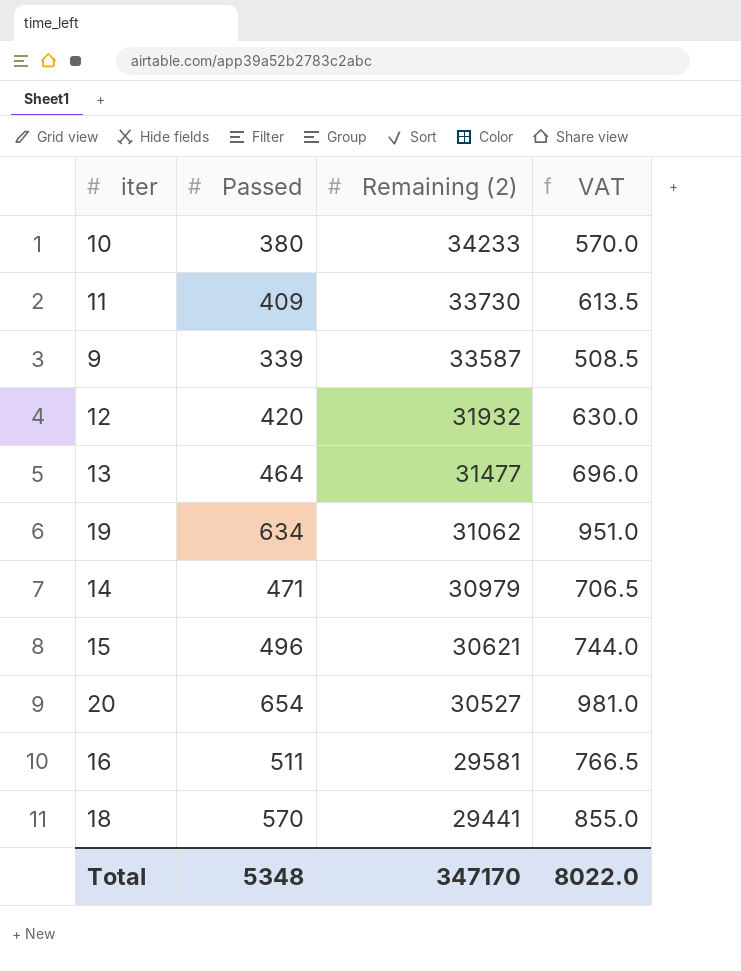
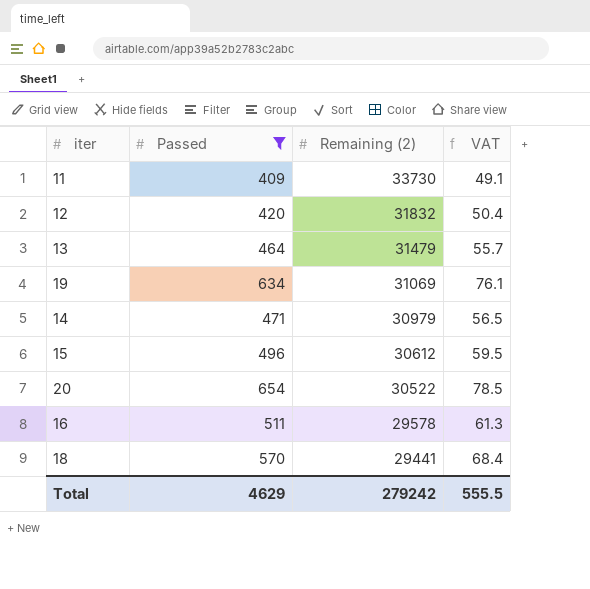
filter: none -> Passed >= 409
column VAT | formula: [Passed] * 1.5 -> [Passed] * 0.12
12 | Remaining (2): 31932 -> 31832
13 | Remaining (2): 31477 -> 31479
19 | Remaining (2): 31062 -> 31069
15 | Remaining (2): 30621 -> 30612
20 | Remaining (2): 30527 -> 30522
16 | Remaining (2): 29581 -> 29578
Total | Passed: 5348 -> 4629
Total | Remaining (2): 347170 -> 279242
Total | VAT: 8022.0 -> 555.5

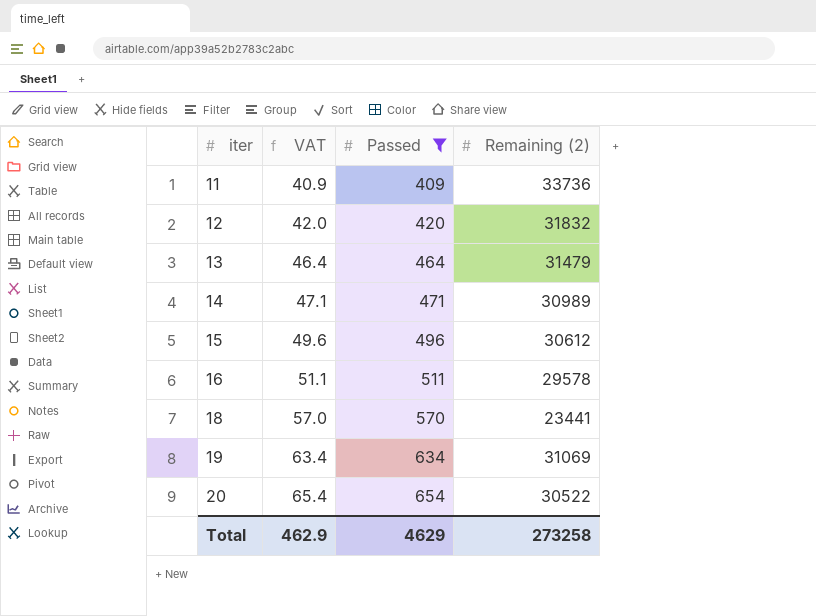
row order: Remaining (2) descending -> iter ascending
column VAT | formula: [Passed] * 0.12 -> [Passed] * 0.1
column VAT | position: 4 -> 2
11 | Remaining (2): 33730 -> 33736
14 | Remaining (2): 30979 -> 30989
18 | Remaining (2): 29441 -> 23441
Total | VAT: 555.5 -> 462.9
Total | Remaining (2): 279242 -> 273258

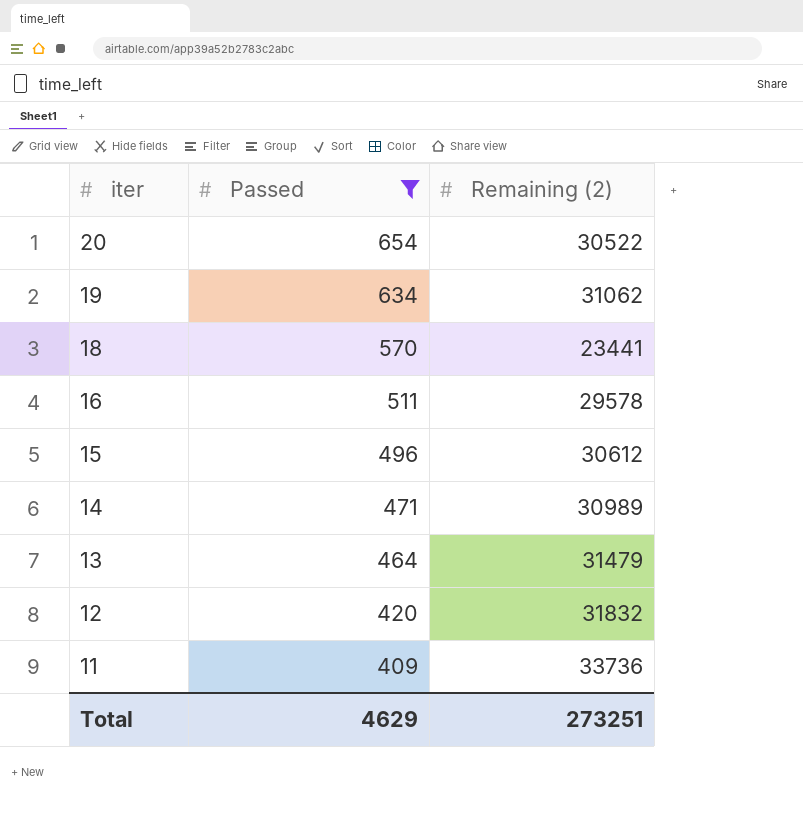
row order: iter ascending -> iter descending
column VAT | formula: [Passed] * 0.1 -> none
19 | Remaining (2): 31069 -> 31062
Total | Remaining (2): 273258 -> 273251

